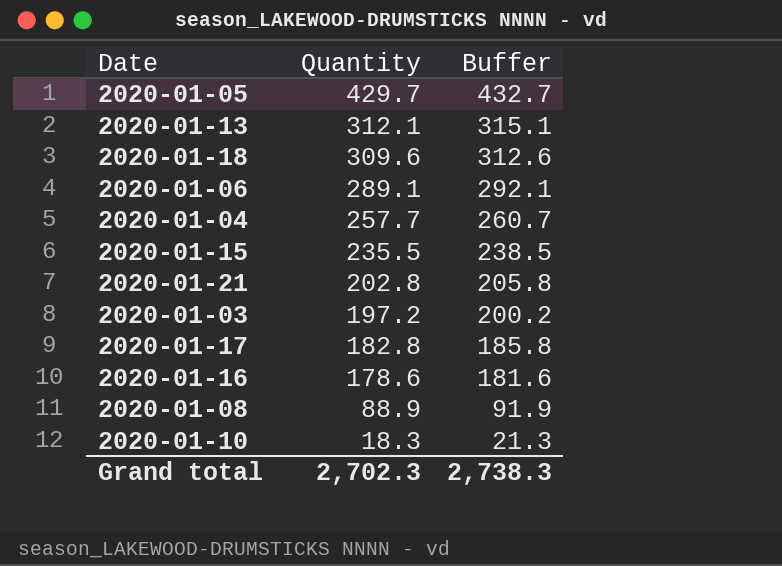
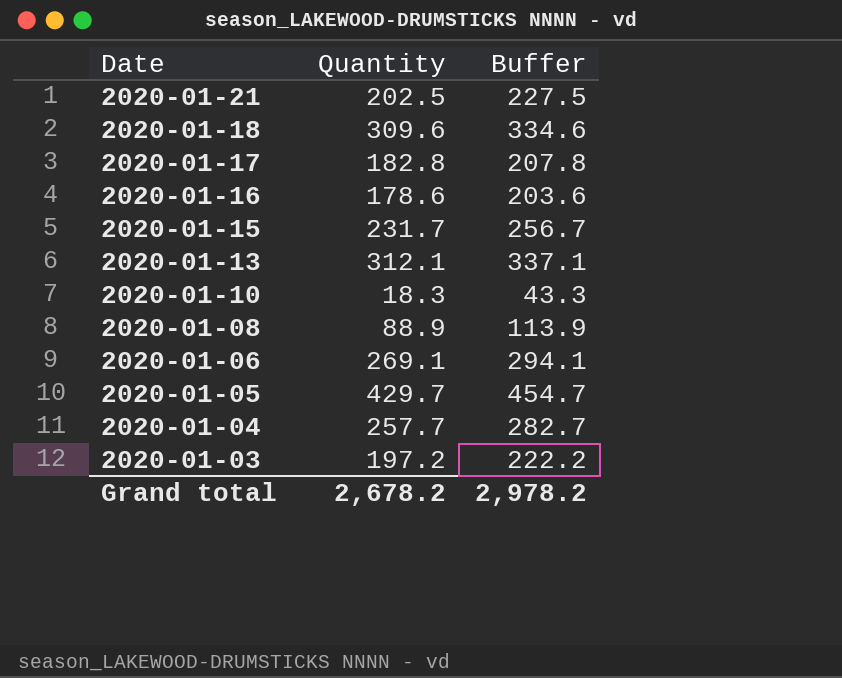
row order: Quantity descending -> Date descending
column Buffer | formula: [Quantity] + 3 -> [Quantity] + 25
2020-01-21 | Quantity: 202.8 -> 202.5
2020-01-15 | Quantity: 235.5 -> 231.7
2020-01-06 | Quantity: 289.1 -> 269.1
Grand total | Quantity: 2,702.3 -> 2,678.2
Grand total | Buffer: 2,738.3 -> 2,978.2

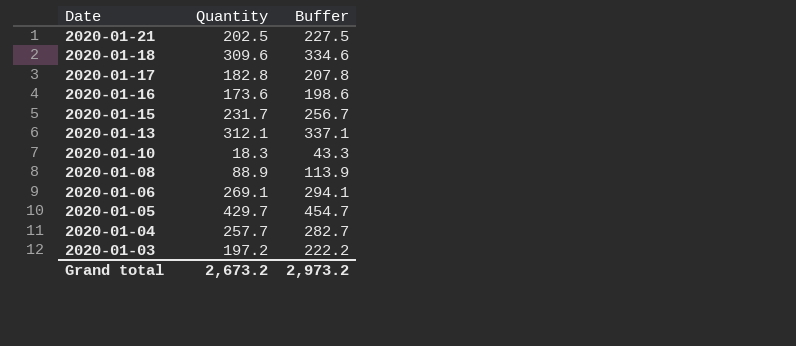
2020-01-16 | Quantity: 178.6 -> 173.6
2020-01-16 | Buffer: 203.6 -> 198.6
Grand total | Quantity: 2,678.2 -> 2,673.2
Grand total | Buffer: 2,978.2 -> 2,973.2

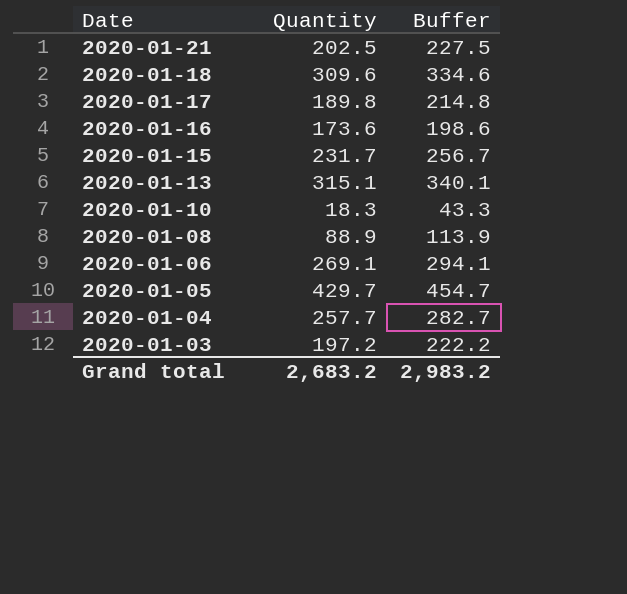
2020-01-17 | Quantity: 182.8 -> 189.8
2020-01-17 | Buffer: 207.8 -> 214.8
2020-01-13 | Quantity: 312.1 -> 315.1
2020-01-13 | Buffer: 337.1 -> 340.1
Grand total | Quantity: 2,673.2 -> 2,683.2
Grand total | Buffer: 2,973.2 -> 2,983.2

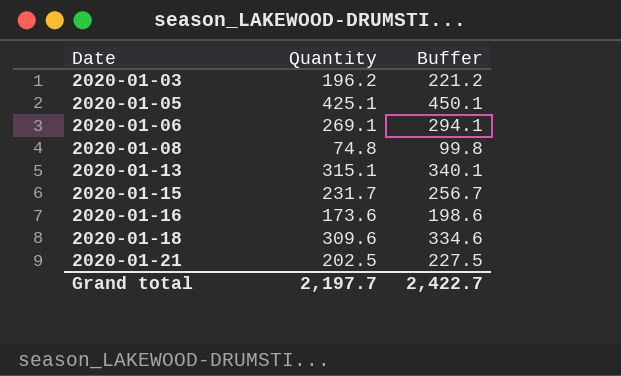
row order: Date descending -> Date ascending
row 2020-01-17: 189.8 | 214.8 -> none
row 2020-01-10: 18.3 | 43.3 -> none
row 2020-01-04: 257.7 | 282.7 -> none
2020-01-03 | Quantity: 197.2 -> 196.2
2020-01-03 | Buffer: 222.2 -> 221.2
2020-01-05 | Quantity: 429.7 -> 425.1
2020-01-05 | Buffer: 454.7 -> 450.1
2020-01-08 | Quantity: 88.9 -> 74.8
2020-01-08 | Buffer: 113.9 -> 99.8
Grand total | Quantity: 2,683.2 -> 2,197.7
Grand total | Buffer: 2,983.2 -> 2,422.7

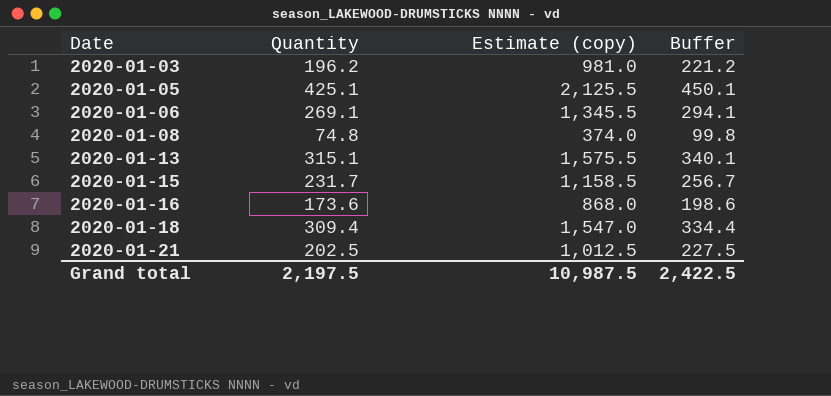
column Estimate (copy) | formula: none -> [Quantity] * 5
2020-01-18 | Quantity: 309.6 -> 309.4
2020-01-18 | Buffer: 334.6 -> 334.4
Grand total | Quantity: 2,197.7 -> 2,197.5
Grand total | Buffer: 2,422.7 -> 2,422.5

